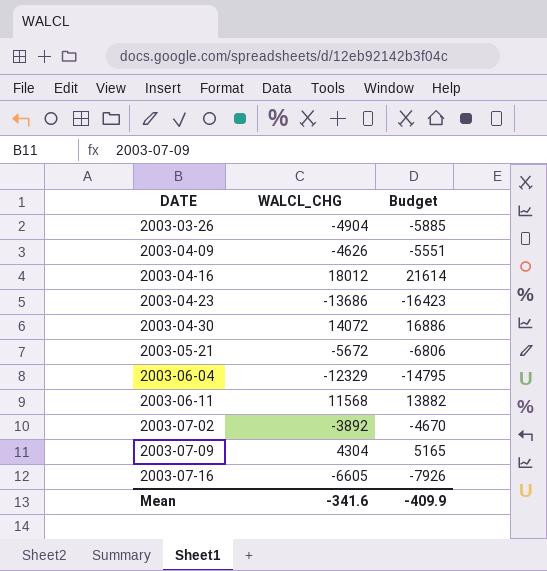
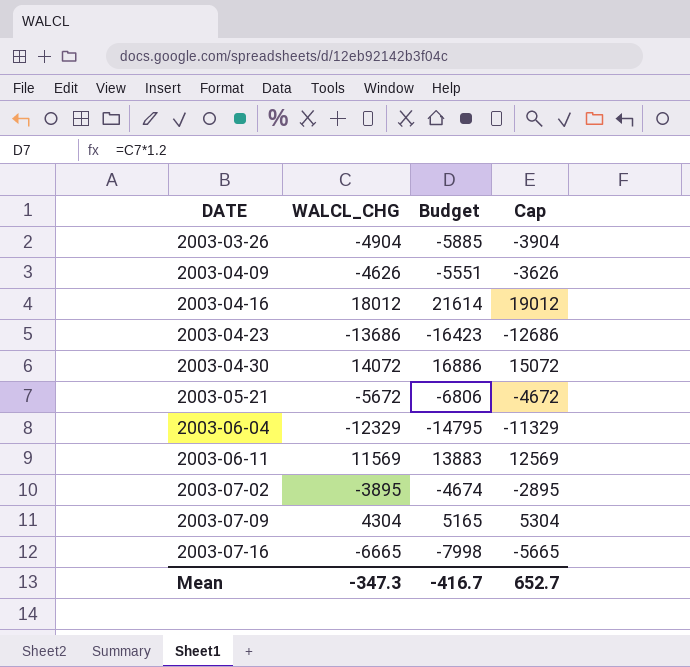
column Cap | formula: none -> [WALCL_CHG] + 1000
2003-06-11 | WALCL_CHG: 11568 -> 11569
2003-06-11 | Budget: 13882 -> 13883
2003-07-02 | WALCL_CHG: -3892 -> -3895
2003-07-02 | Budget: -4670 -> -4674
2003-07-16 | WALCL_CHG: -6605 -> -6665
2003-07-16 | Budget: -7926 -> -7998
Mean | WALCL_CHG: -341.6 -> -347.3
Mean | Budget: -409.9 -> -416.7

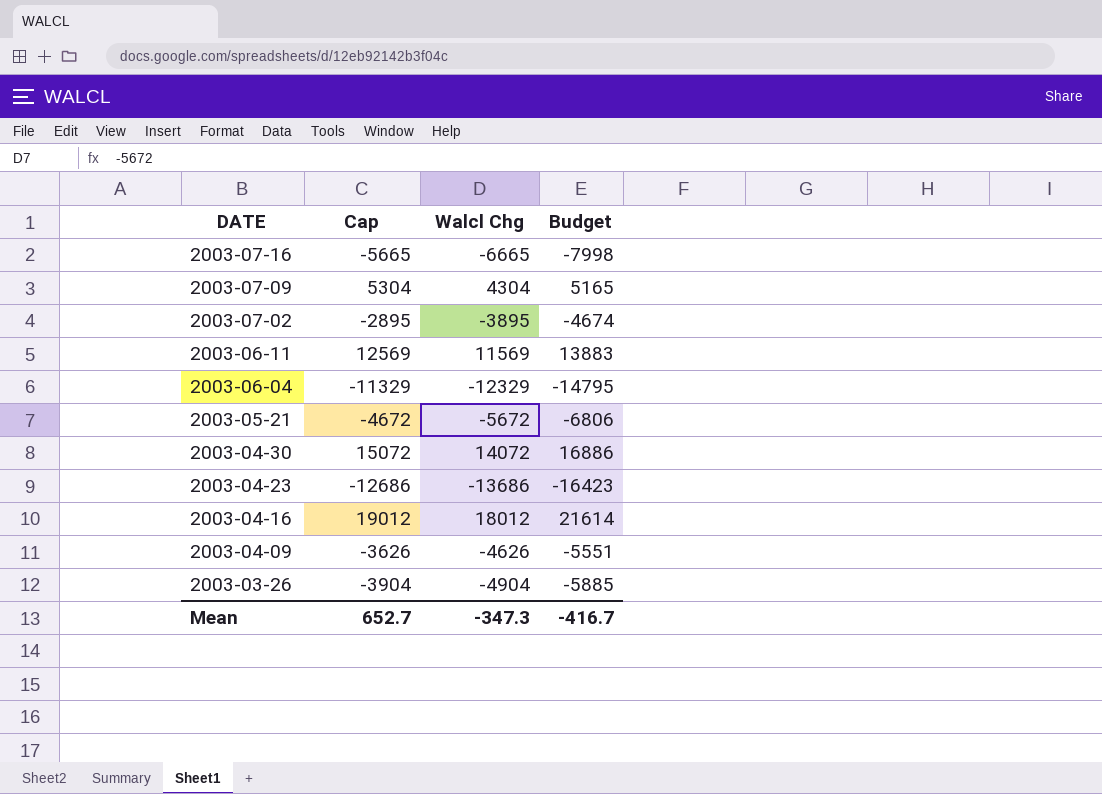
row order: DATE ascending -> DATE descending
column Cap | position: 4 -> 2
column name: WALCL_CHG -> Walcl Chg

